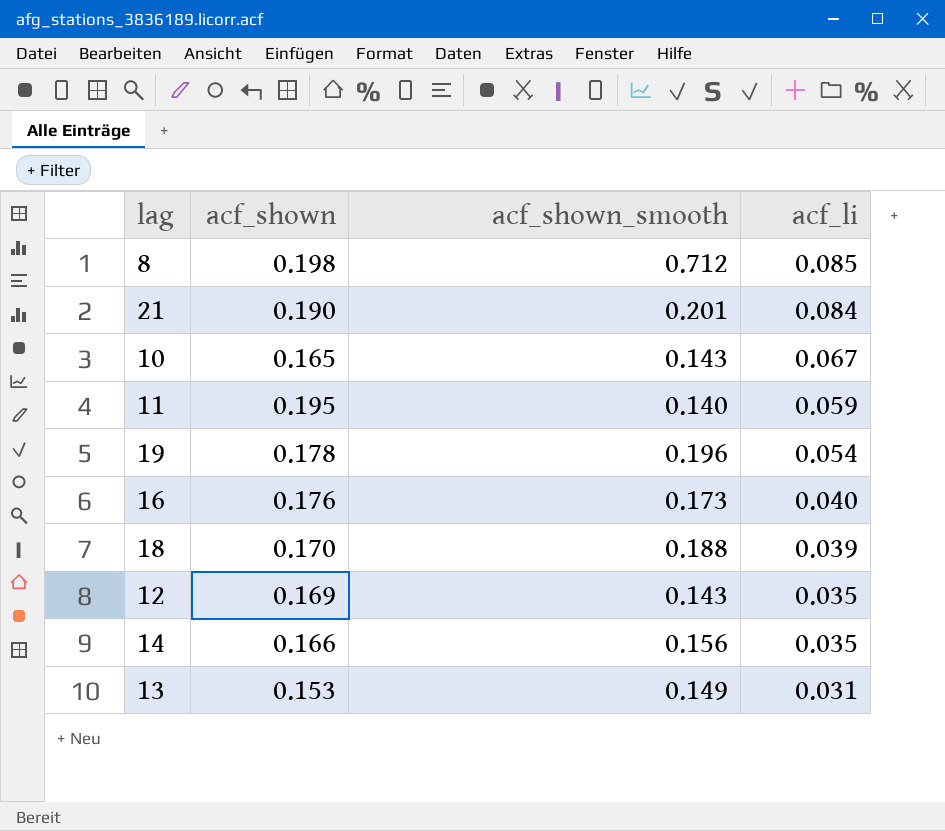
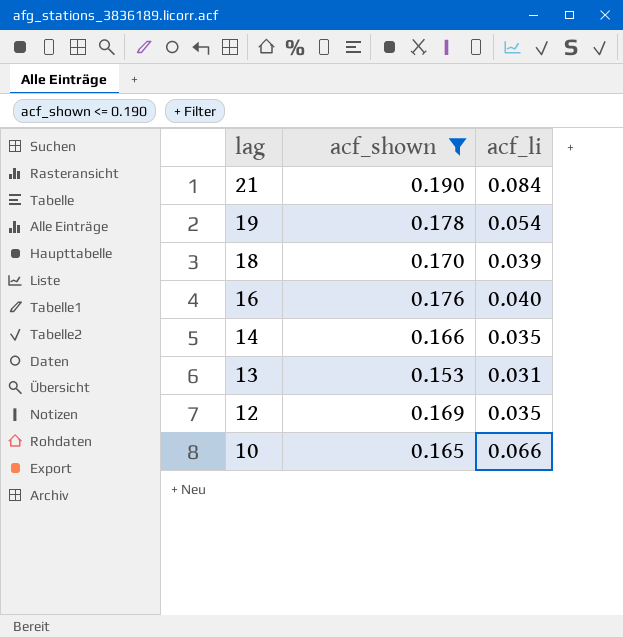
filter: none -> acf_shown <= 0.190
row order: acf_li descending -> lag descending
column acf_shown_smooth | position: 3 -> none
10 | acf_li: 0.067 -> 0.066

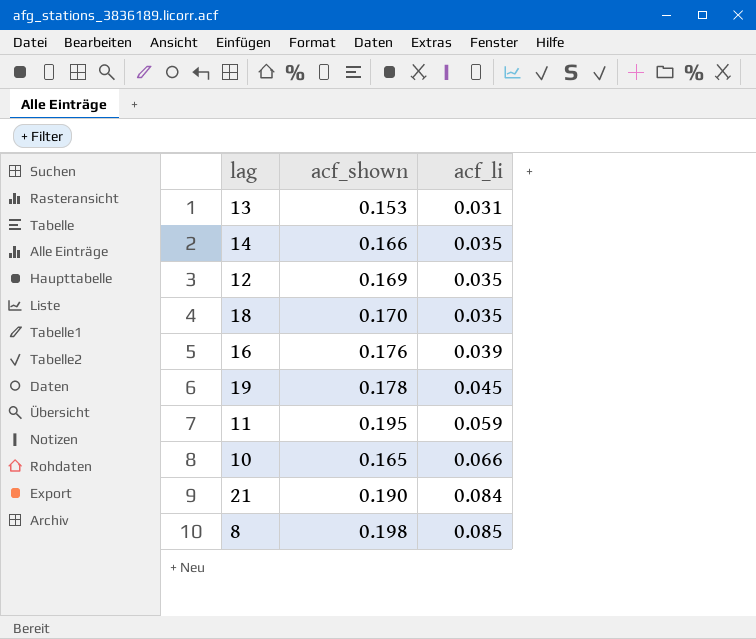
filter: acf_shown <= 0.190 -> none
row order: lag descending -> acf_li ascending
18 | acf_li: 0.039 -> 0.035
16 | acf_li: 0.040 -> 0.039
19 | acf_li: 0.054 -> 0.045

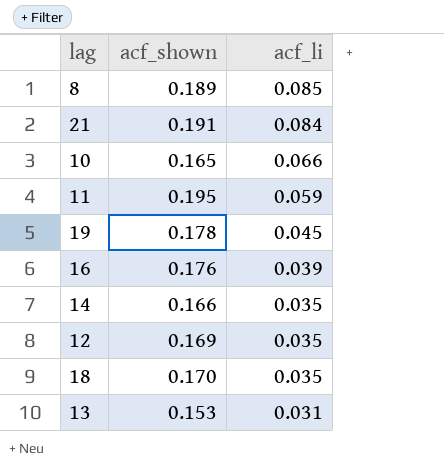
row order: acf_li ascending -> acf_li descending
8 | acf_shown: 0.198 -> 0.189
21 | acf_shown: 0.190 -> 0.191

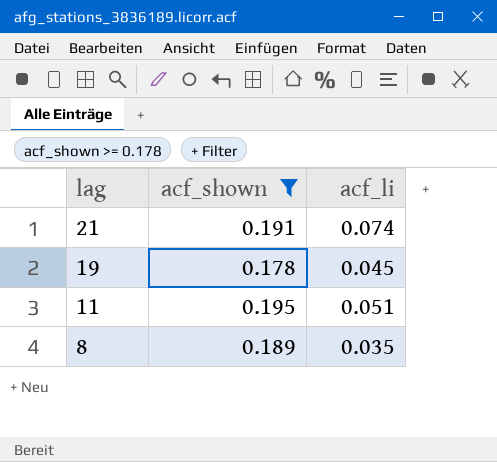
filter: none -> acf_shown >= 0.178
row order: acf_li descending -> lag descending
21 | acf_li: 0.084 -> 0.074
11 | acf_li: 0.059 -> 0.051
8 | acf_li: 0.085 -> 0.035

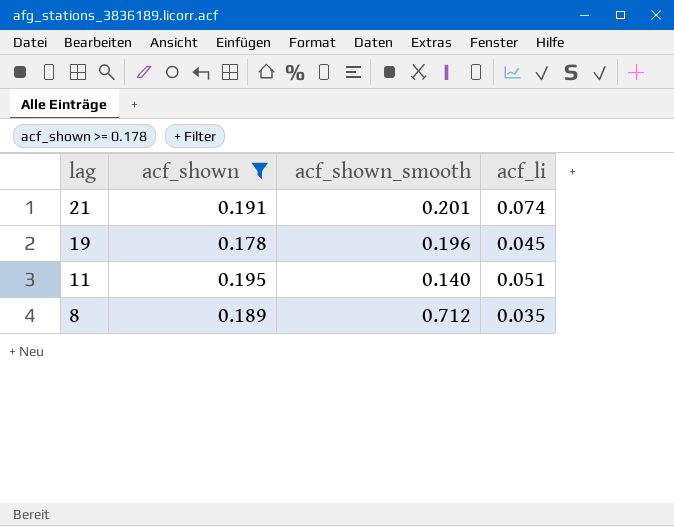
column acf_shown_smooth | position: none -> 3

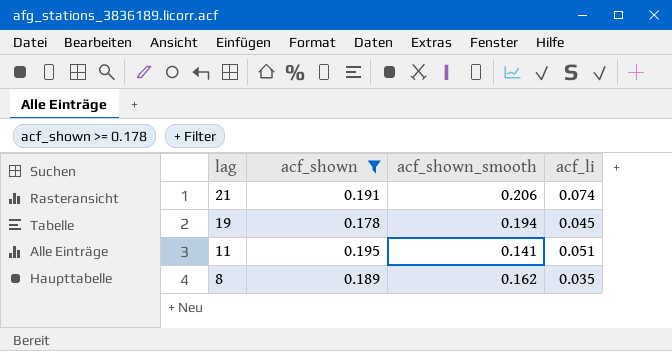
21 | acf_shown_smooth: 0.201 -> 0.206
19 | acf_shown_smooth: 0.196 -> 0.194
11 | acf_shown_smooth: 0.140 -> 0.141
8 | acf_shown_smooth: 0.712 -> 0.162

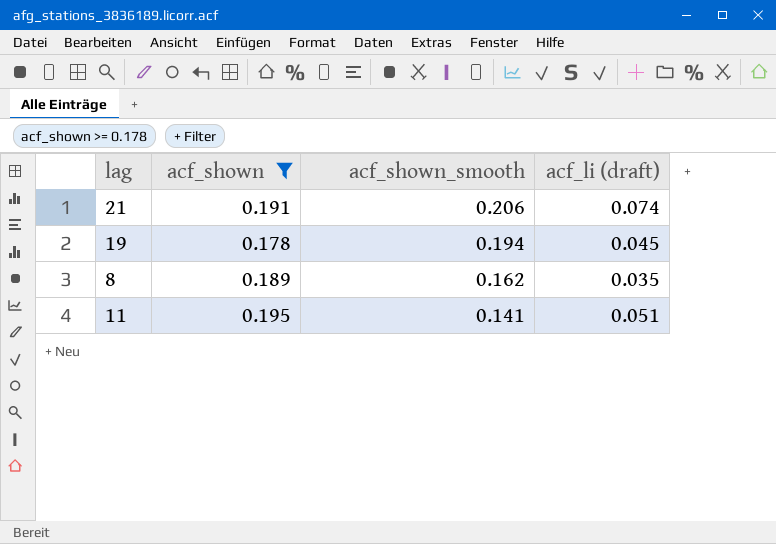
row order: lag descending -> acf_shown_smooth descending
column name: acf_li -> acf_li (draft)

